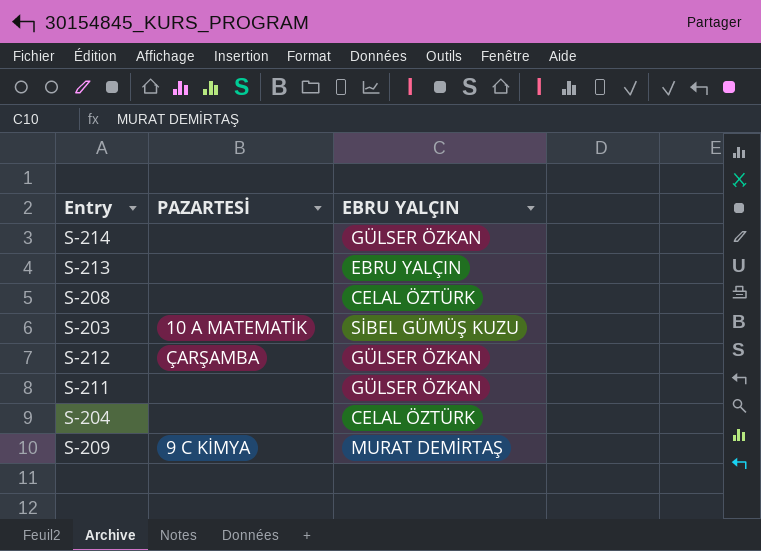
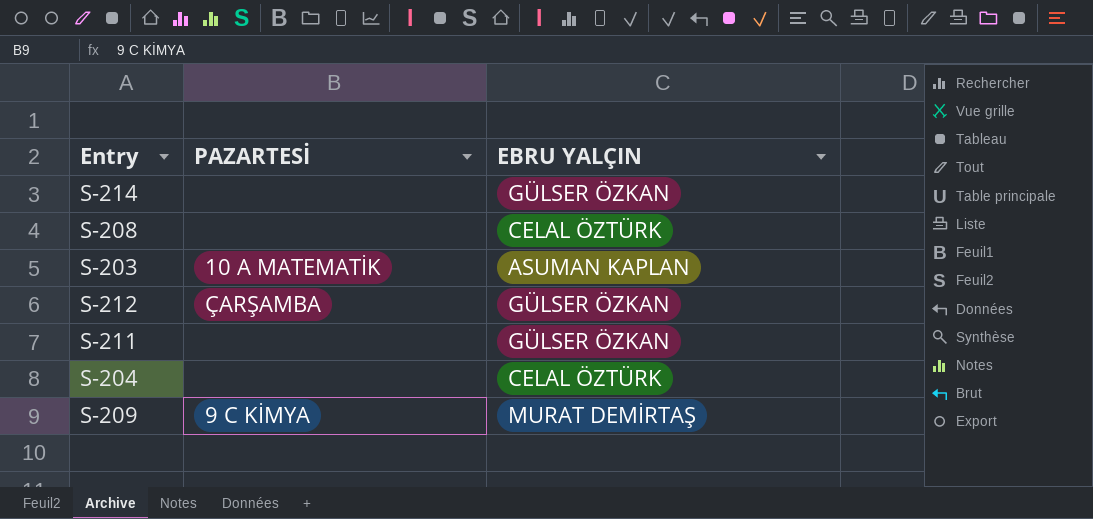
row S-213: none | EBRU YALÇIN -> none
S-203 | EBRU YALÇIN: SİBEL GÜMÜŞ KUZU -> ASUMAN KAPLAN

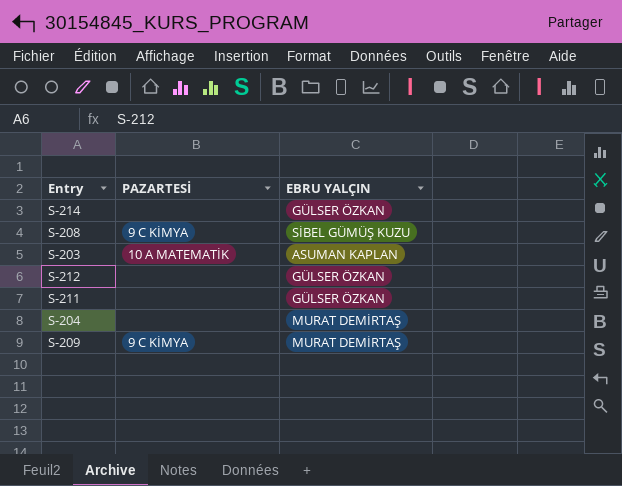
S-208 | PAZARTESİ: none -> 9 C KİMYA
S-208 | EBRU YALÇIN: CELAL ÖZTÜRK -> SİBEL GÜMÜŞ KUZU
S-212 | PAZARTESİ: ÇARŞAMBA -> none
S-204 | EBRU YALÇIN: CELAL ÖZTÜRK -> MURAT DEMİRTAŞ

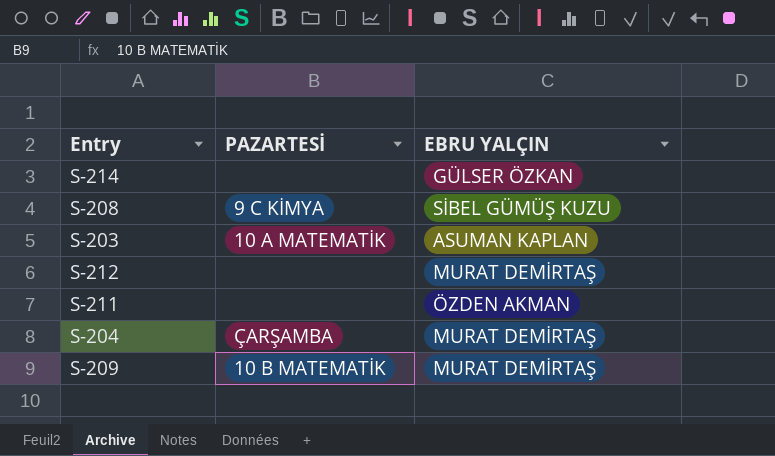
S-212 | EBRU YALÇIN: GÜLSER ÖZKAN -> MURAT DEMİRTAŞ
S-211 | EBRU YALÇIN: GÜLSER ÖZKAN -> ÖZDEN AKMAN
S-204 | PAZARTESİ: none -> ÇARŞAMBA
S-209 | PAZARTESİ: 9 C KİMYA -> 10 B MATEMATİK

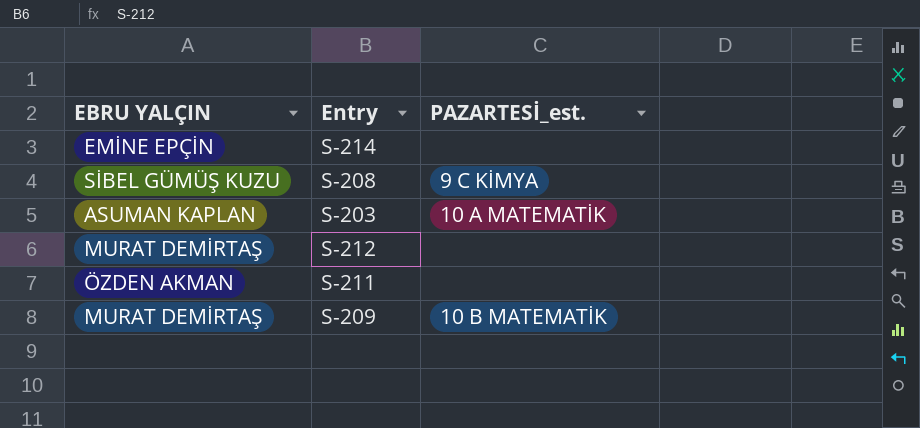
column EBRU YALÇIN | position: 3 -> 1
column name: PAZARTESİ -> PAZARTESİ_est.
row S-204: ÇARŞAMBA | MURAT DEMİRTAŞ -> none
S-214 | EBRU YALÇIN: GÜLSER ÖZKAN -> EMİNE EPÇİN

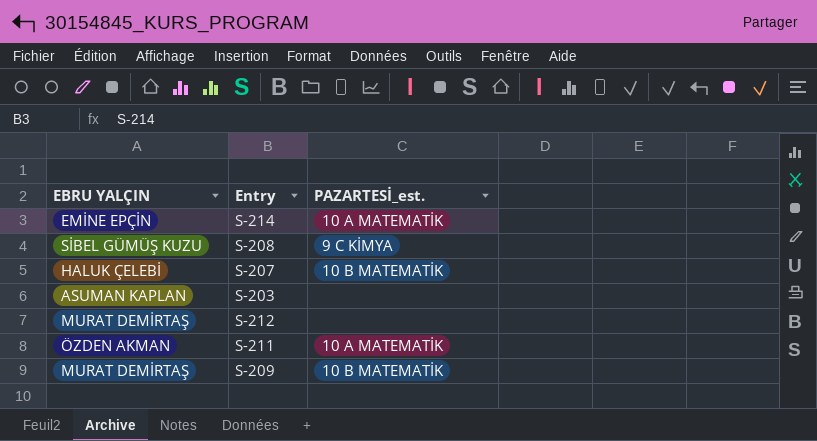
S-214 | PAZARTESİ_est.: none -> 10 A MATEMATİK
row S-207: none -> HALUK ÇELEBİ | 10 B MATEMATİK
S-203 | PAZARTESİ_est.: 10 A MATEMATİK -> none
S-211 | PAZARTESİ_est.: none -> 10 A MATEMATİK

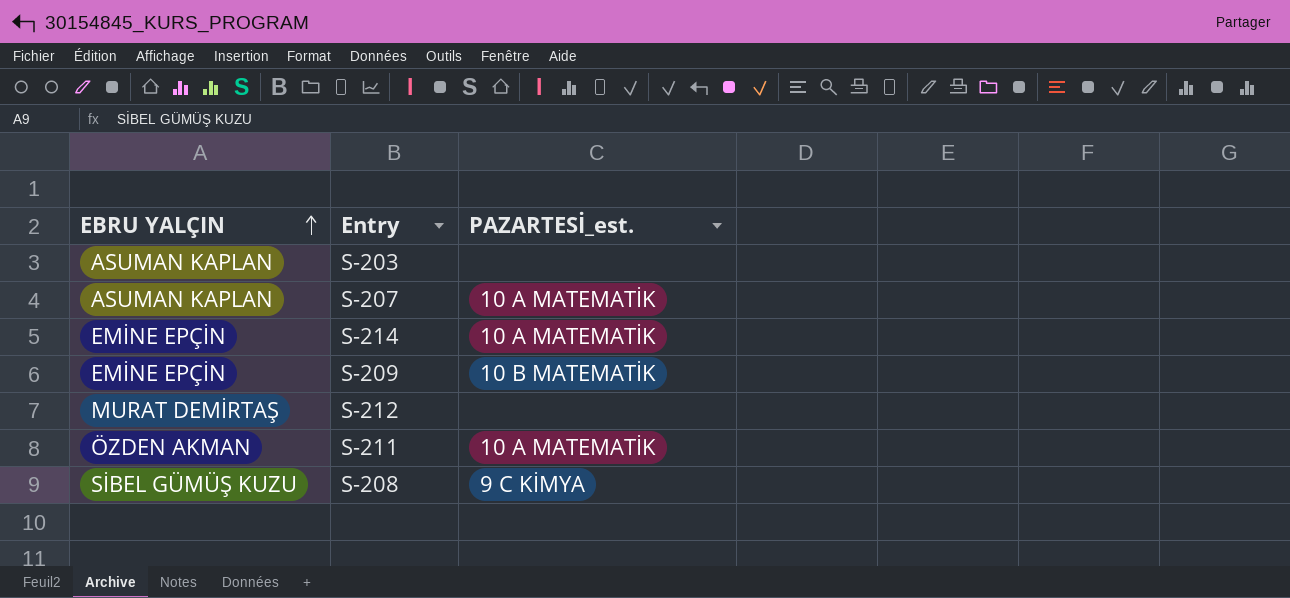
row order: none -> EBRU YALÇIN ascending
S-207 | EBRU YALÇIN: HALUK ÇELEBİ -> ASUMAN KAPLAN
S-207 | PAZARTESİ_est.: 10 B MATEMATİK -> 10 A MATEMATİK
S-209 | EBRU YALÇIN: MURAT DEMİRTAŞ -> EMİNE EPÇİN

